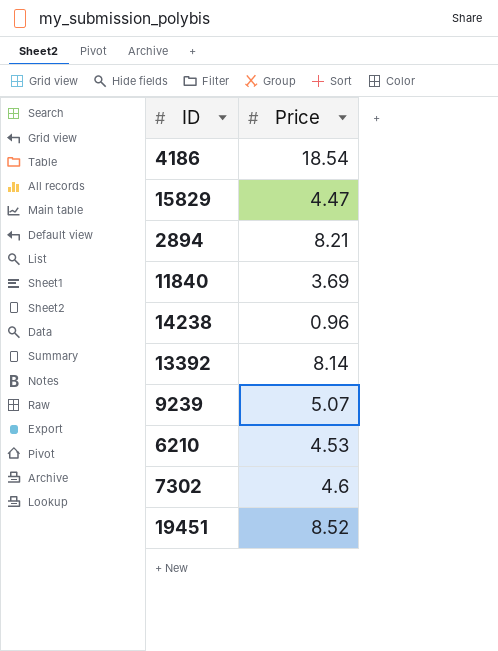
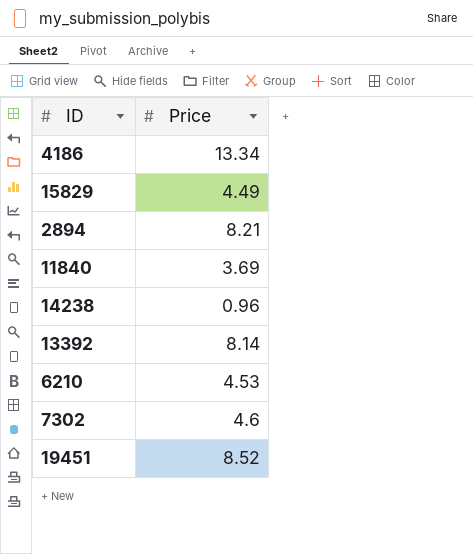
row 9239: 5.07 -> none
4186 | Price: 18.54 -> 13.34
15829 | Price: 4.47 -> 4.49

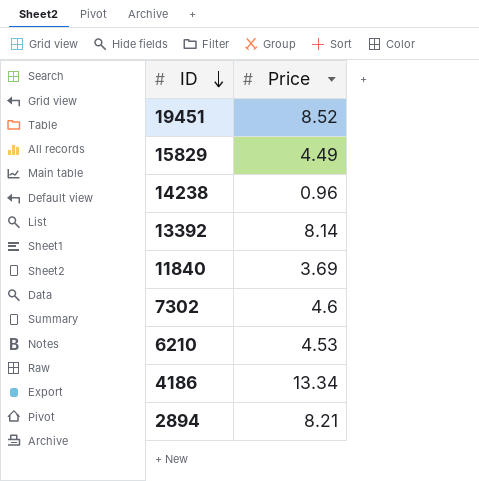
row order: none -> ID descending

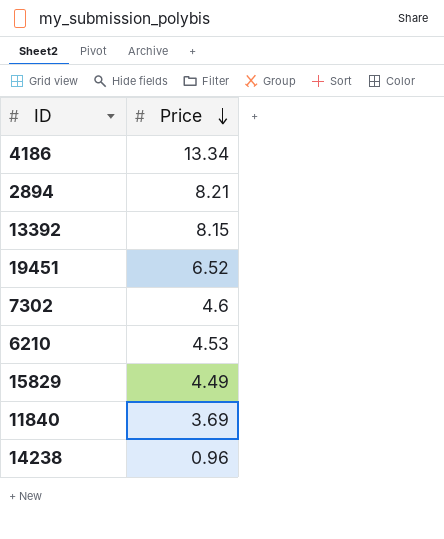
row order: ID descending -> Price descending
13392 | Price: 8.14 -> 8.15
19451 | Price: 8.52 -> 6.52

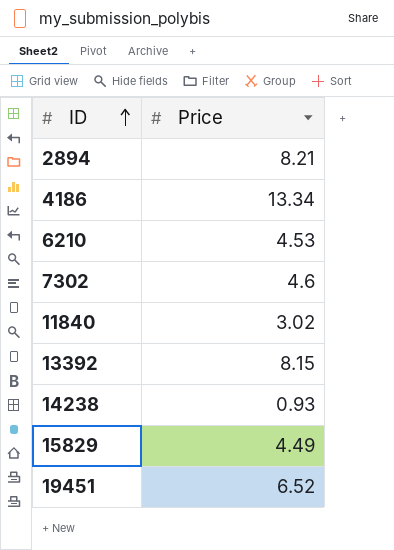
row order: Price descending -> ID ascending
11840 | Price: 3.69 -> 3.02
14238 | Price: 0.96 -> 0.93

